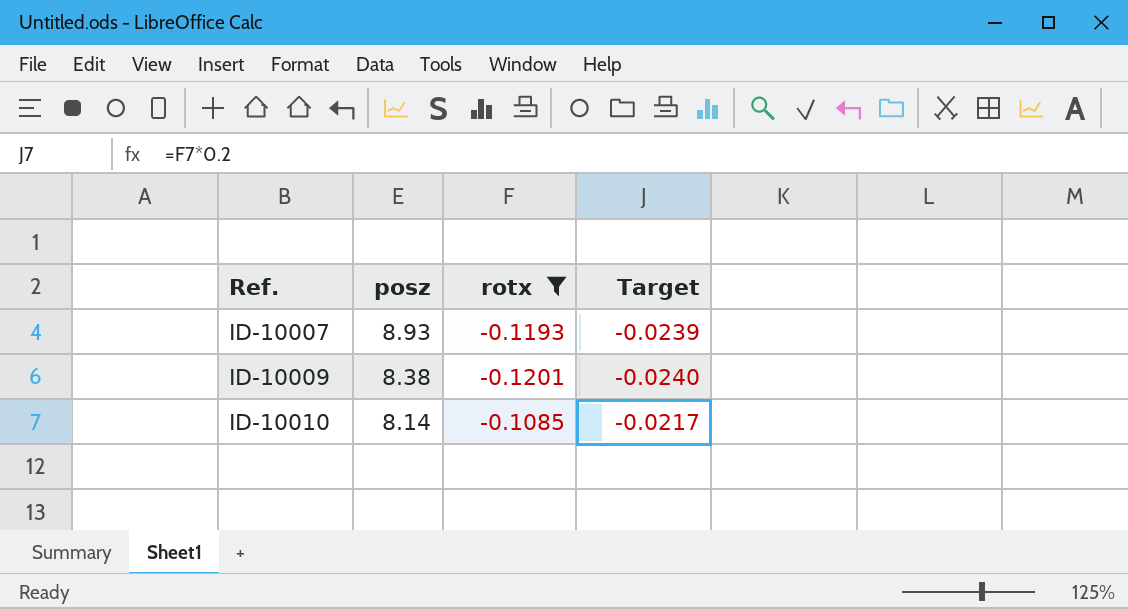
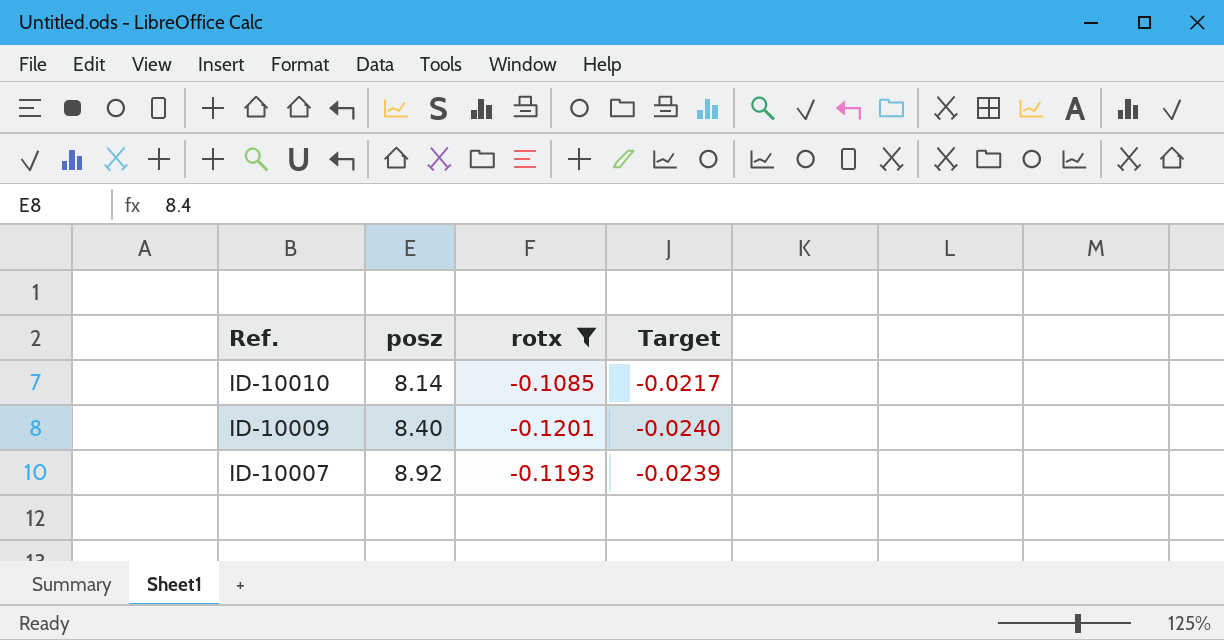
row order: Ref. ascending -> Ref. descending
ID-10009 | posz: 8.38 -> 8.40
ID-10007 | posz: 8.93 -> 8.92

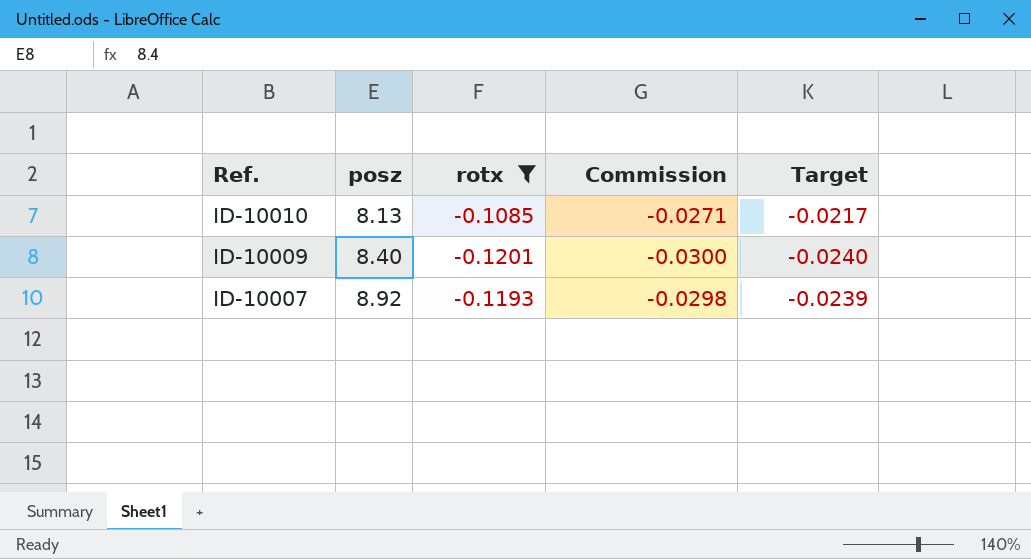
column Commission | formula: none -> [rotx] * 0.25
ID-10010 | posz: 8.14 -> 8.13

